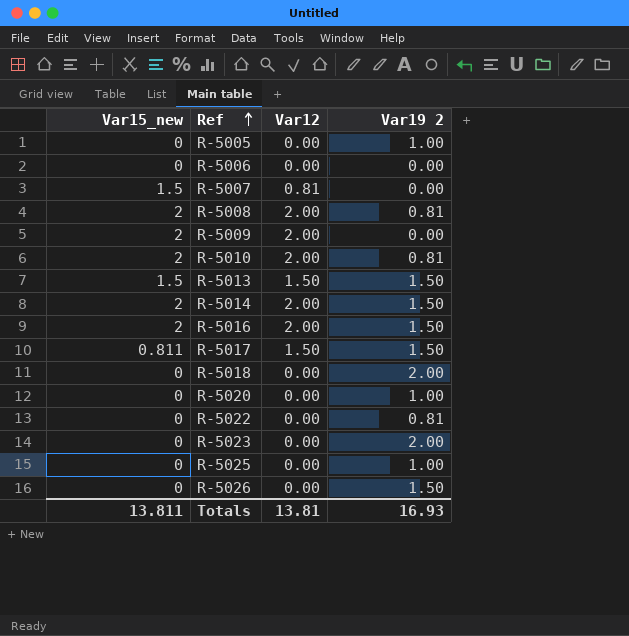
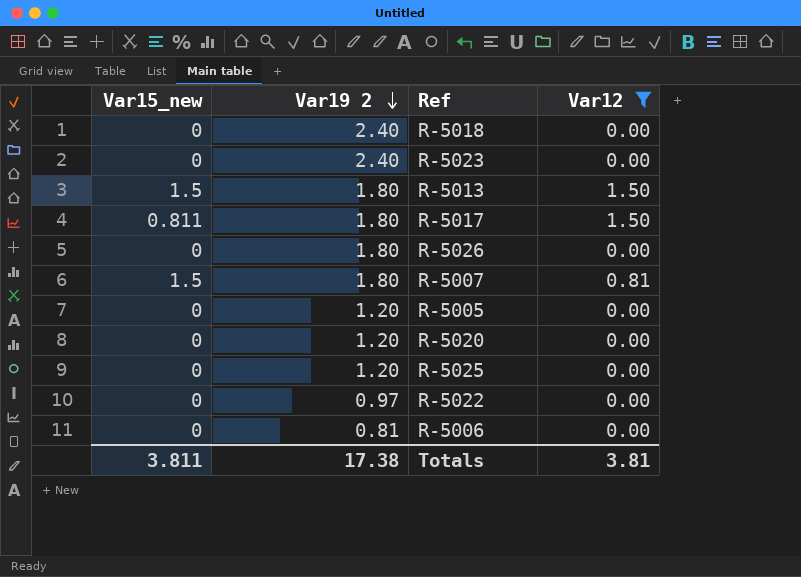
filter: none -> Var12 != 2.00
row order: Ref ascending -> Var19 2 descending
column Var19 2 | position: 4 -> 2
R-5018 | Var19 2: 2.00 -> 2.40
R-5023 | Var19 2: 2.00 -> 2.40
R-5013 | Var19 2: 1.50 -> 1.80
R-5017 | Var19 2: 1.50 -> 1.80
R-5026 | Var19 2: 1.50 -> 1.80
R-5007 | Var19 2: 0.00 -> 1.80
R-5005 | Var19 2: 1.00 -> 1.20
R-5020 | Var19 2: 1.00 -> 1.20
R-5025 | Var19 2: 1.00 -> 1.20
R-5022 | Var19 2: 0.81 -> 0.97
R-5006 | Var19 2: 0.00 -> 0.81
Totals | Var15_new: 13.811 -> 3.811
Totals | Var19 2: 16.93 -> 17.38
Totals | Var12: 13.81 -> 3.81

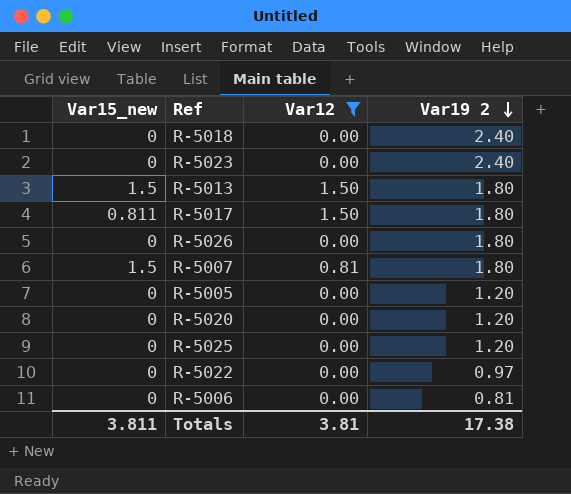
column Var19 2 | position: 2 -> 4

